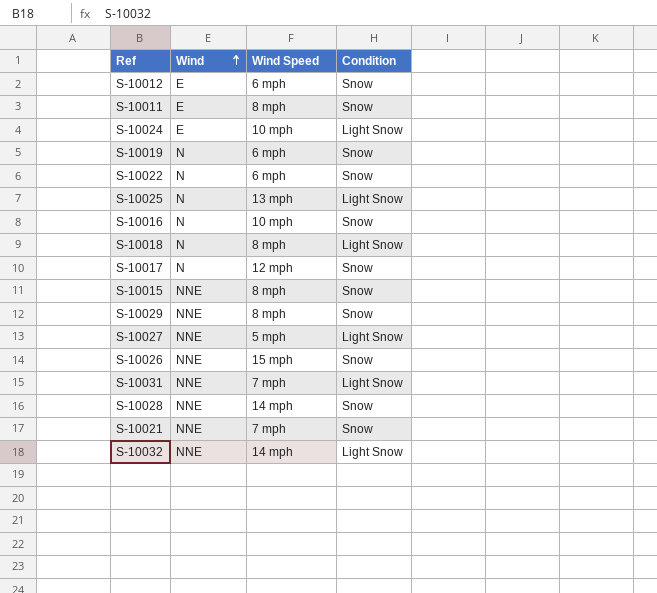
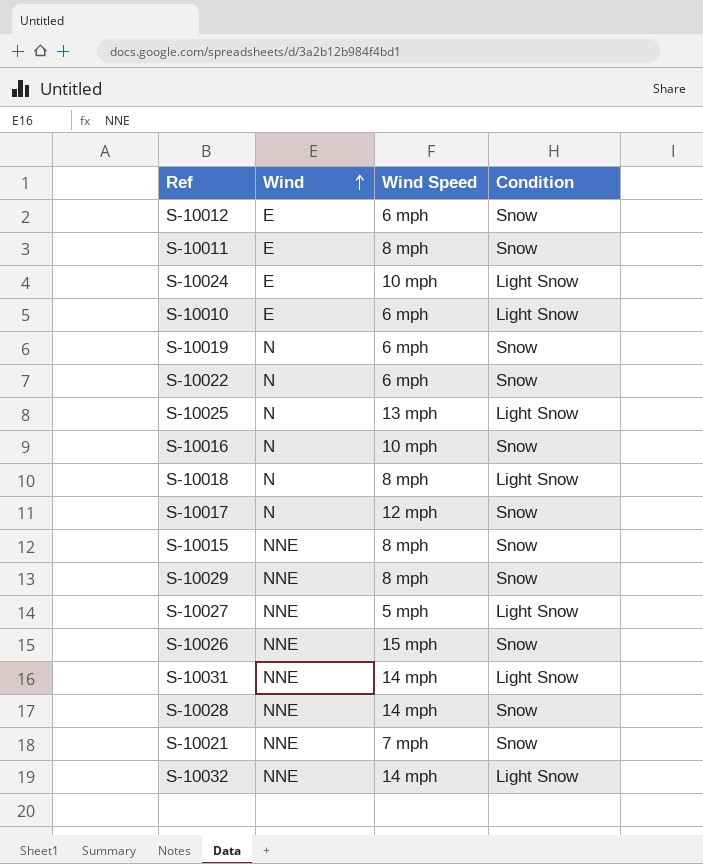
row S-10010: none -> E | 6 mph | Light Snow
S-10031 | Wind Speed: 7 mph -> 14 mph

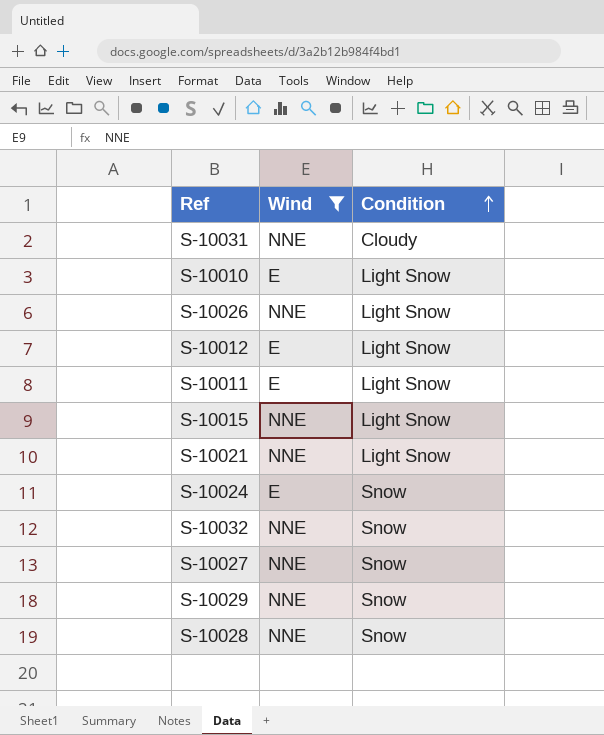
filter: none -> Wind != N
row order: Wind ascending -> Condition ascending
column Wind Speed | position: 3 -> none
S-10031 | Condition: Light Snow -> Cloudy
S-10026 | Condition: Snow -> Light Snow
S-10012 | Condition: Snow -> Light Snow
S-10011 | Condition: Snow -> Light Snow
S-10015 | Condition: Snow -> Light Snow
S-10021 | Condition: Snow -> Light Snow
S-10024 | Condition: Light Snow -> Snow
S-10032 | Condition: Light Snow -> Snow
S-10027 | Condition: Light Snow -> Snow

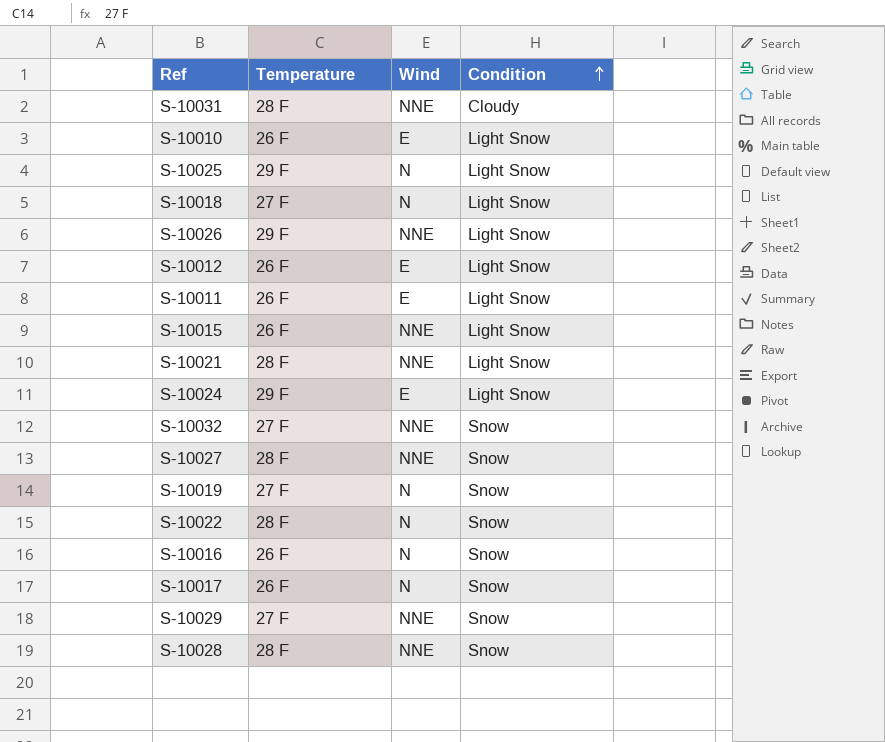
filter: Wind != N -> none
column Temperature | position: none -> 2
S-10024 | Condition: Snow -> Light Snow

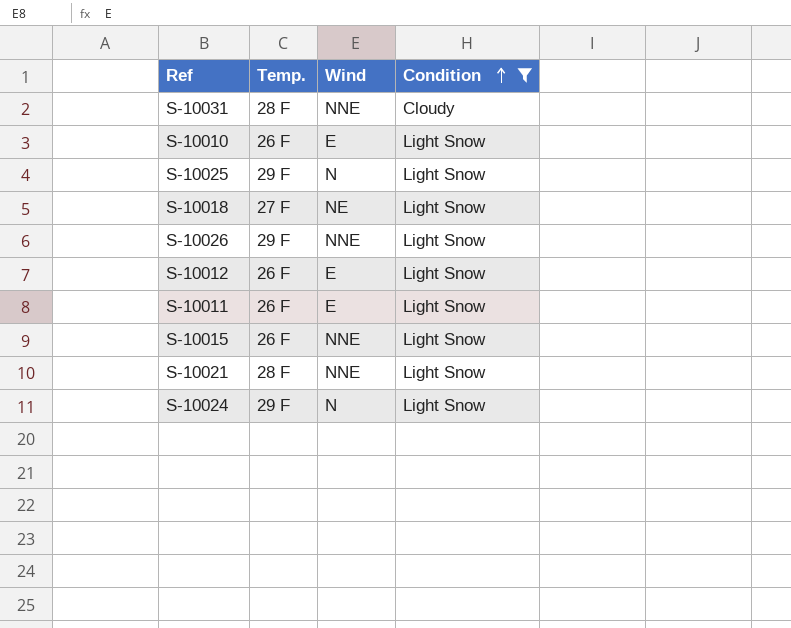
filter: none -> Condition != Snow
column name: Temperature -> Temp.
S-10018 | Wind: N -> NE
S-10024 | Wind: E -> N

